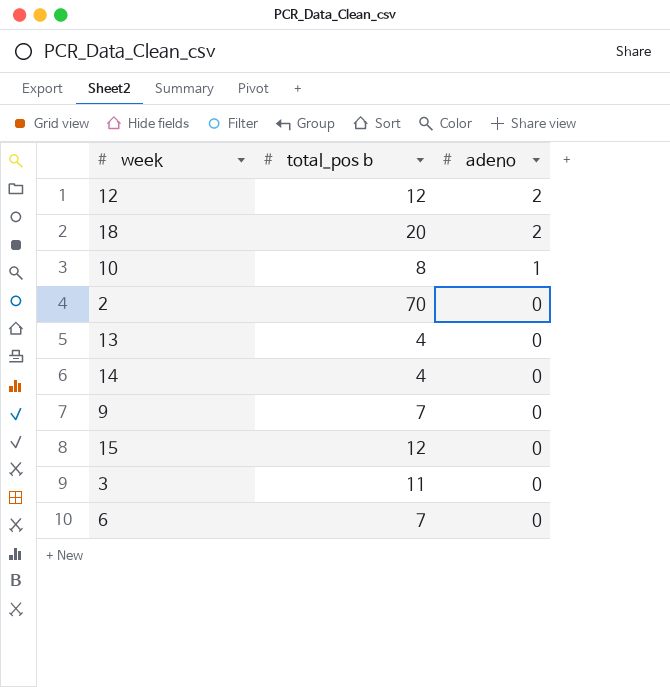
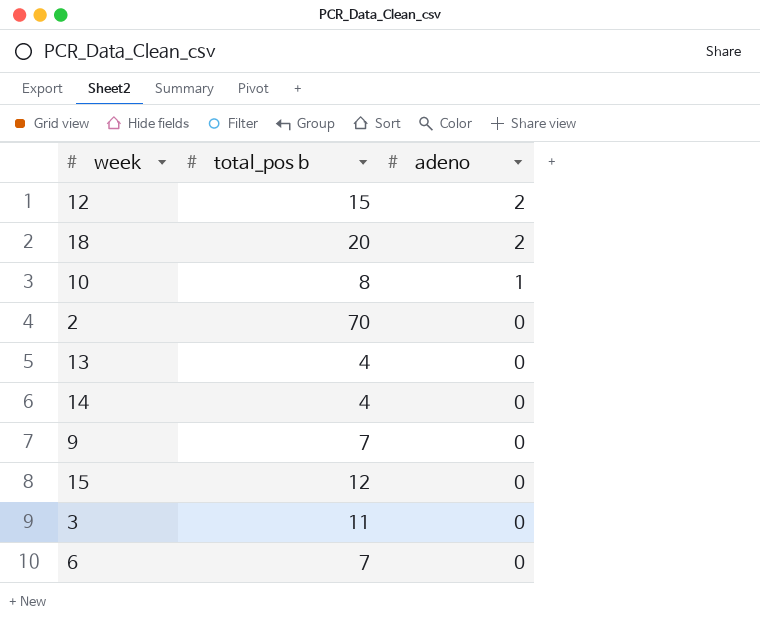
12 | total_pos b: 12 -> 15

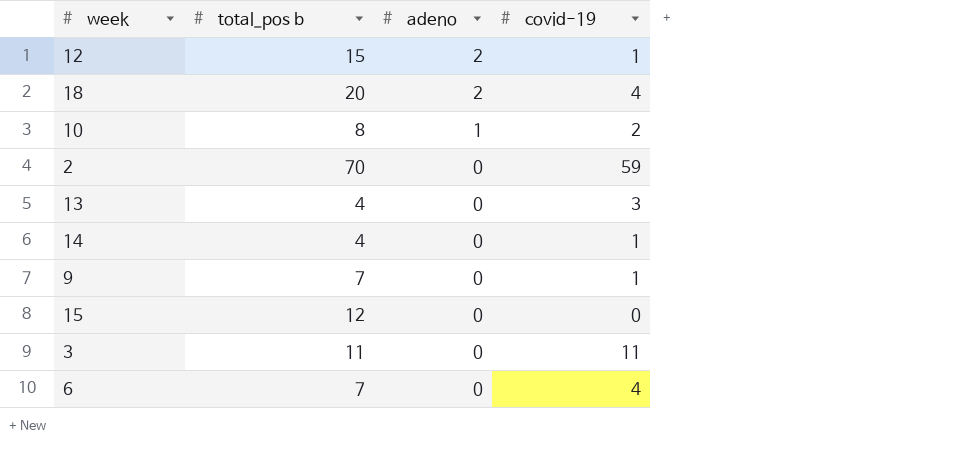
column covid-19 | position: none -> 4

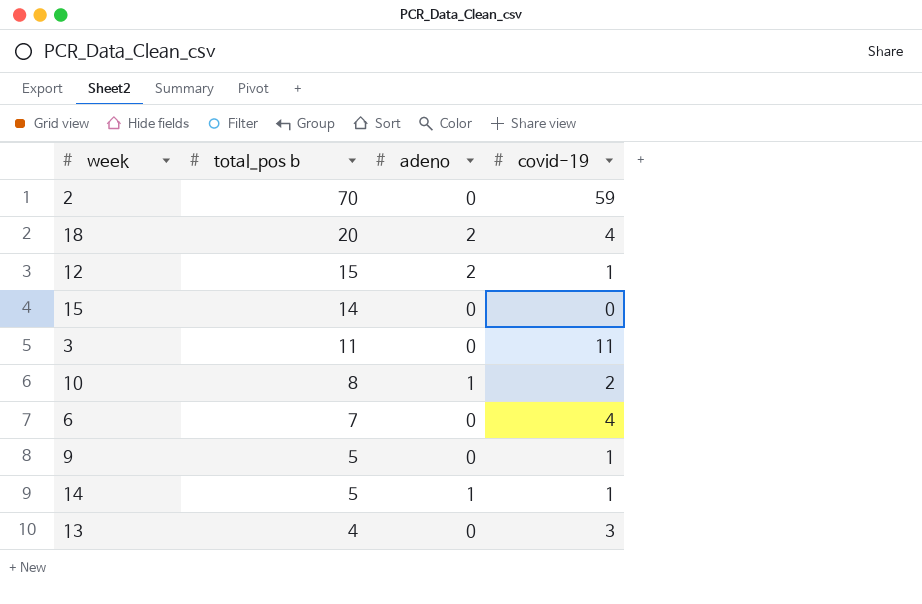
row order: adeno descending -> total_pos b descending
15 | total_pos b: 12 -> 14
9 | total_pos b: 7 -> 5
14 | total_pos b: 4 -> 5
14 | adeno: 0 -> 1

